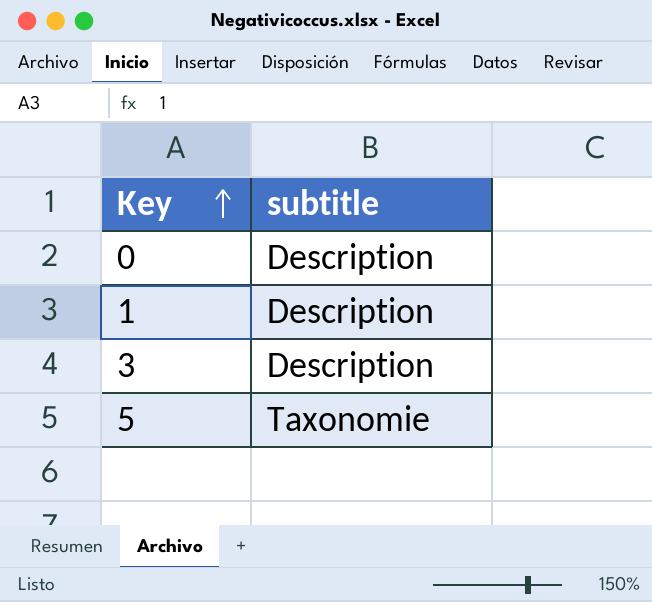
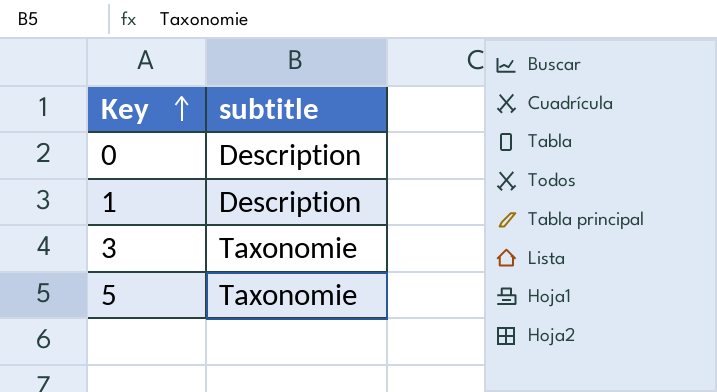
3 | subtitle: Description -> Taxonomie

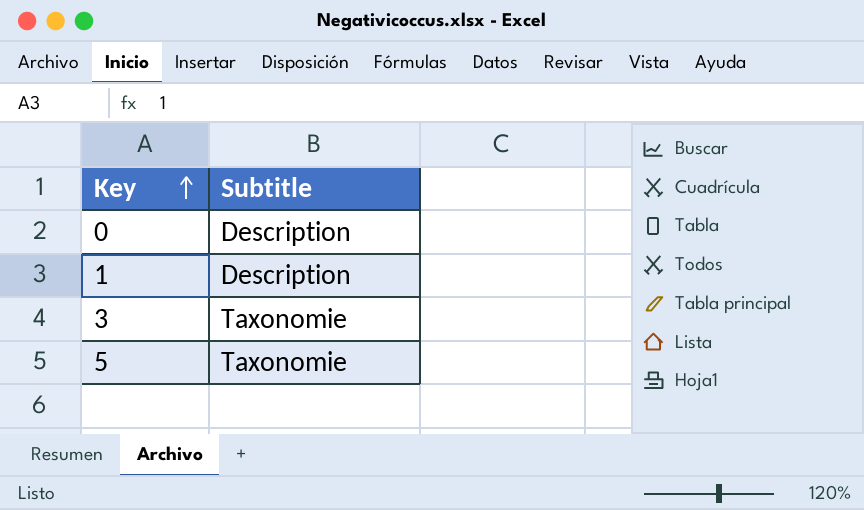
column name: subtitle -> Subtitle

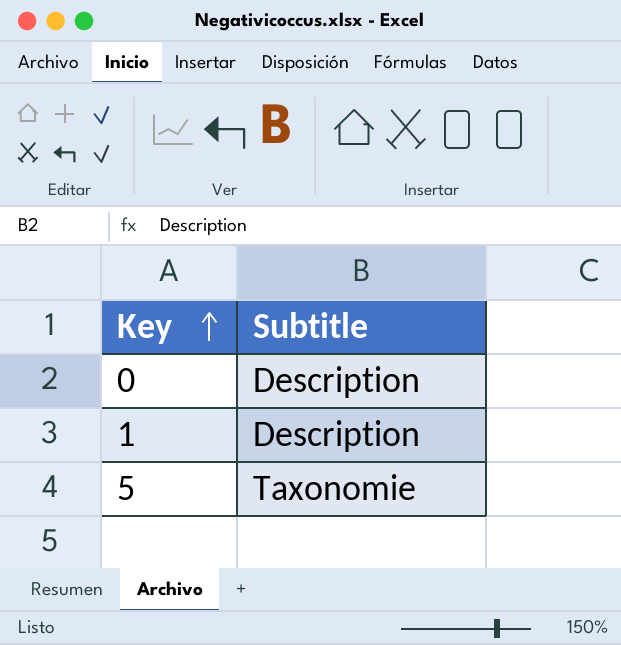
row 3: Taxonomie -> none

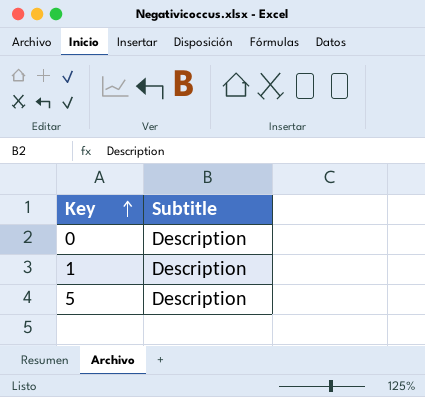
5 | Subtitle: Taxonomie -> Description

